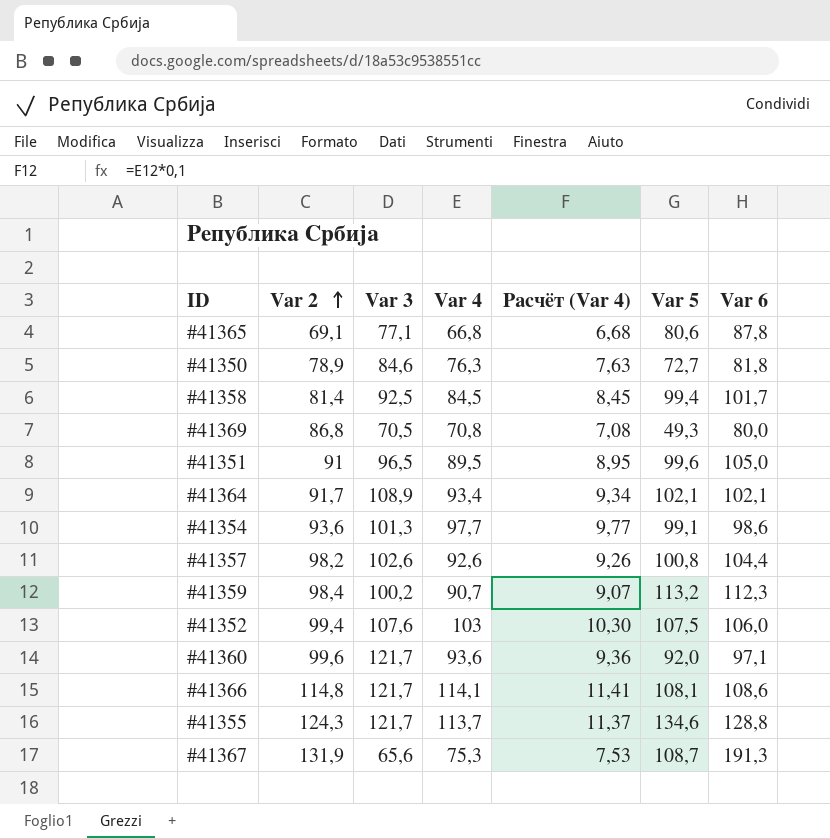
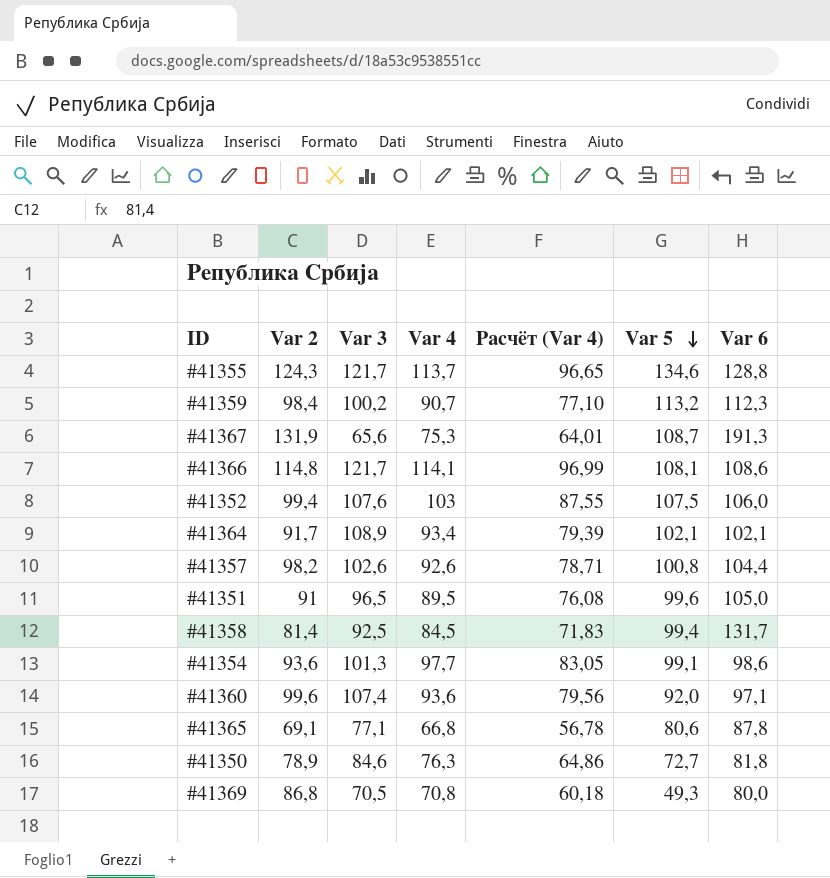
row order: Var 2 ascending -> Var 5 descending
column Расчёт (Var 4) | formula: [Var 4] * 0,1 -> [Var 4] * 0,85
#41358 | Var 6: 101,7 -> 131,7
#41360 | Var 3: 121,7 -> 107,4

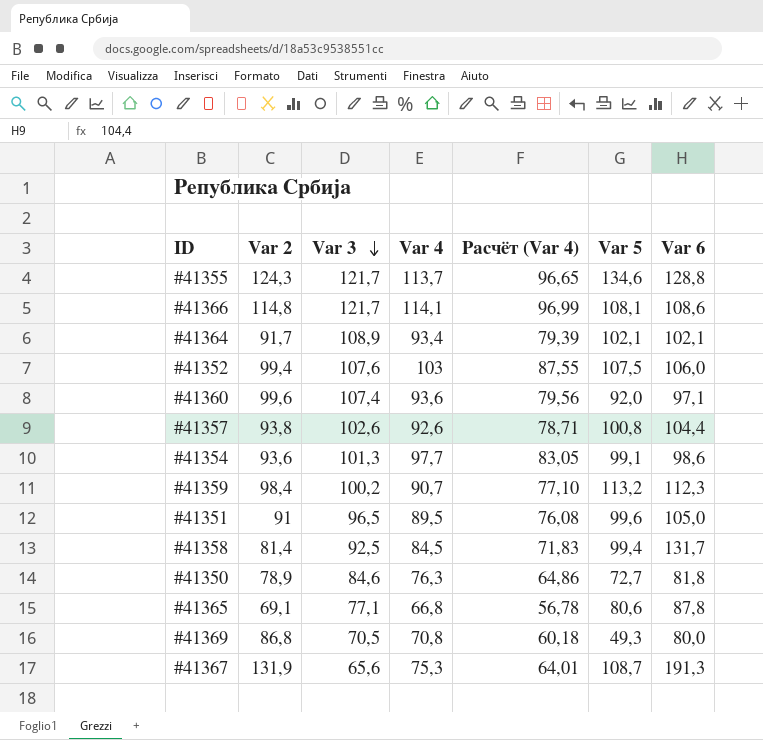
row order: Var 5 descending -> Var 3 descending
#41357 | Var 2: 98,2 -> 93,8

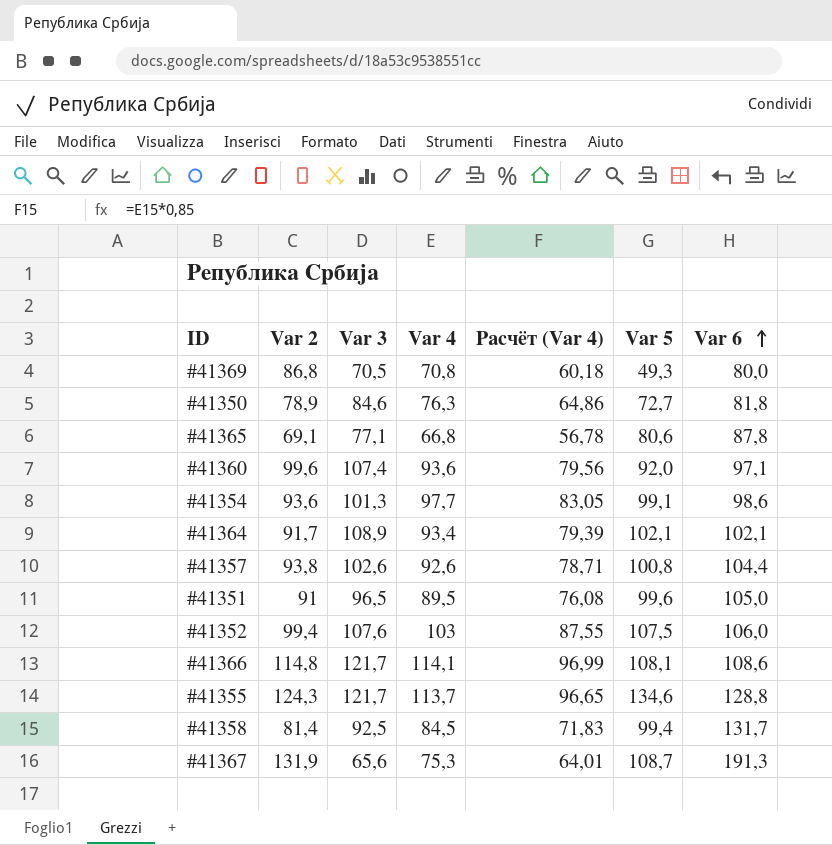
row order: Var 3 descending -> Var 6 ascending
row #41359: 98,4 | 100,2 | 90,7 | 77,10 | 113,2 | 112,3 -> none

